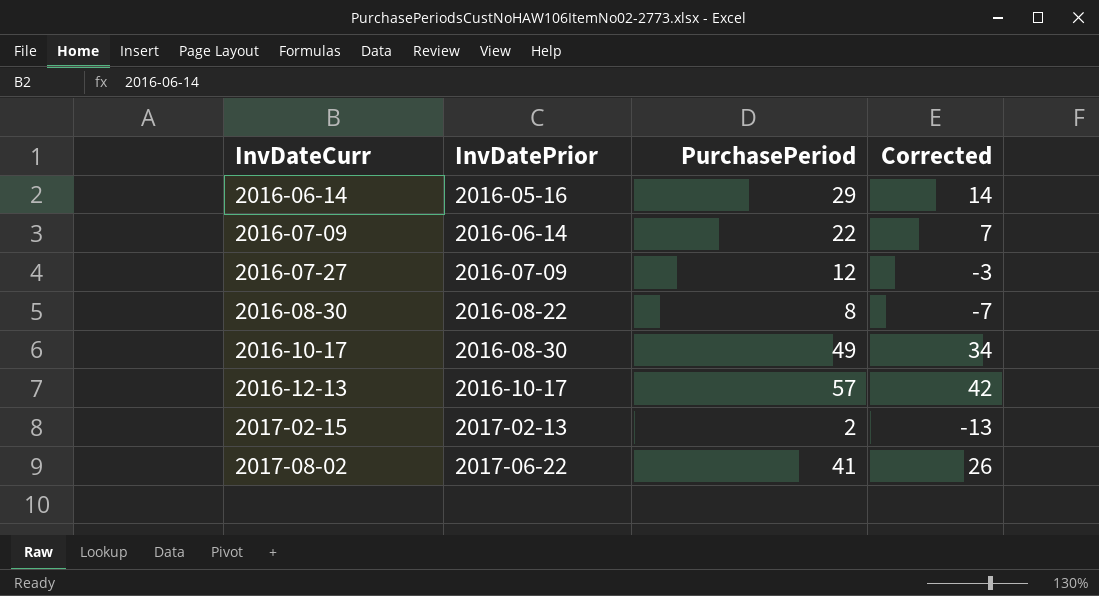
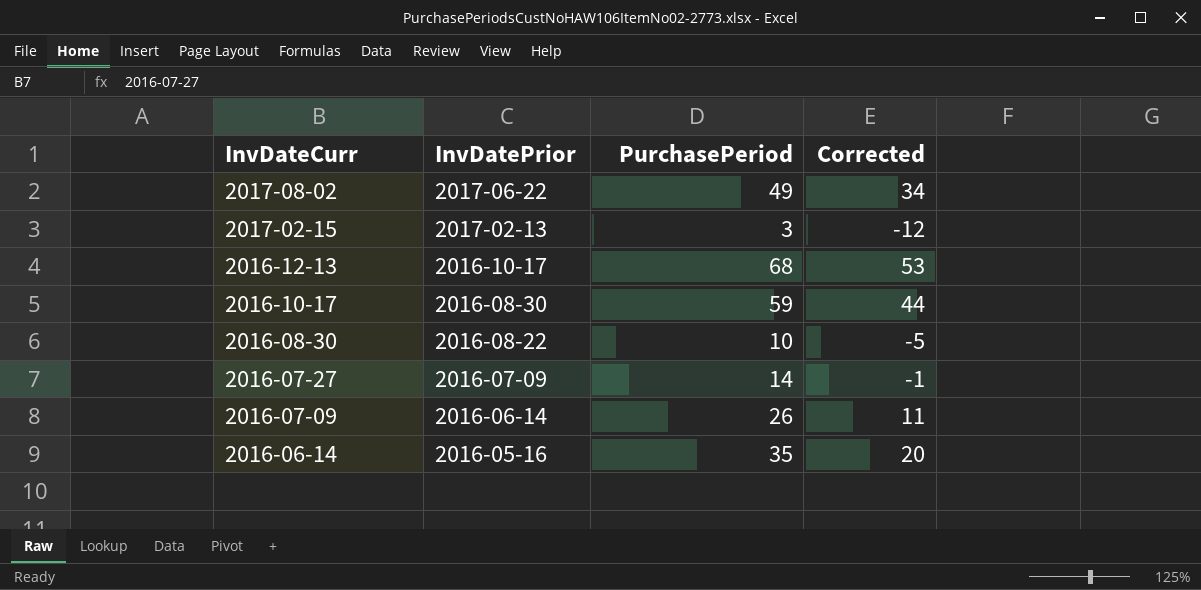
row order: InvDateCurr ascending -> InvDateCurr descending
2017-08-02 | PurchasePeriod: 41 -> 49
2017-08-02 | Corrected: 26 -> 34
2017-02-15 | PurchasePeriod: 2 -> 3
2017-02-15 | Corrected: -13 -> -12
2016-12-13 | PurchasePeriod: 57 -> 68
2016-12-13 | Corrected: 42 -> 53
2016-10-17 | PurchasePeriod: 49 -> 59
2016-10-17 | Corrected: 34 -> 44
2016-08-30 | PurchasePeriod: 8 -> 10
2016-08-30 | Corrected: -7 -> -5
2016-07-27 | PurchasePeriod: 12 -> 14
2016-07-27 | Corrected: -3 -> -1
2016-07-09 | PurchasePeriod: 22 -> 26
2016-07-09 | Corrected: 7 -> 11
2016-06-14 | PurchasePeriod: 29 -> 35
2016-06-14 | Corrected: 14 -> 20

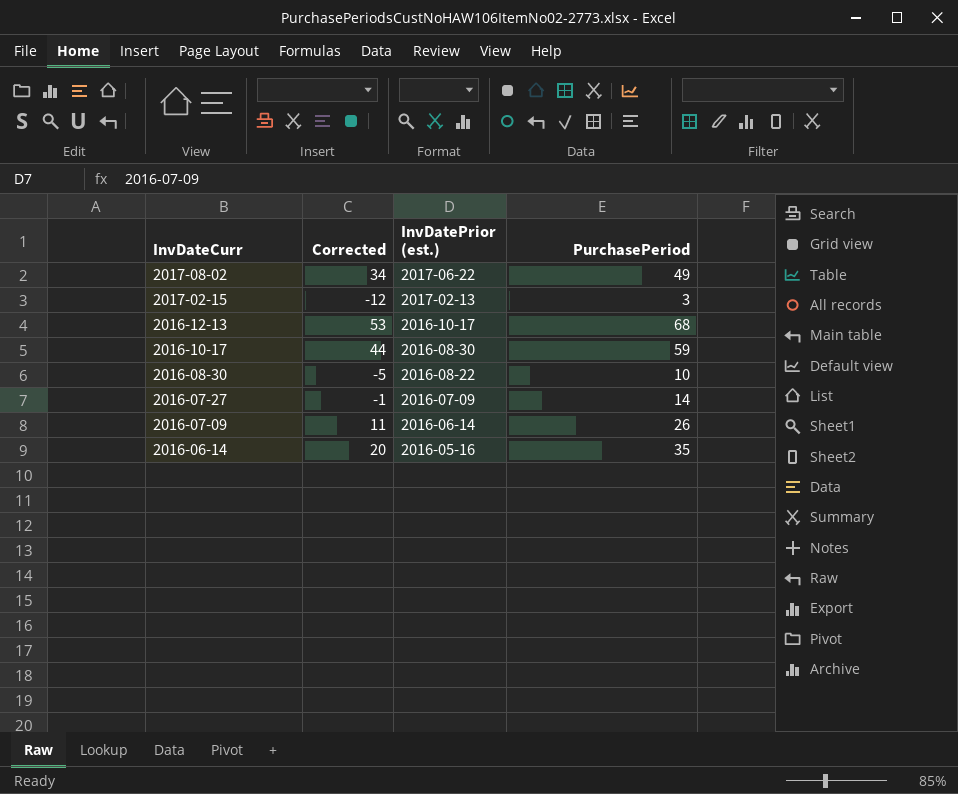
column Corrected | position: 4 -> 2
column name: InvDatePrior -> InvDatePrior (est.)

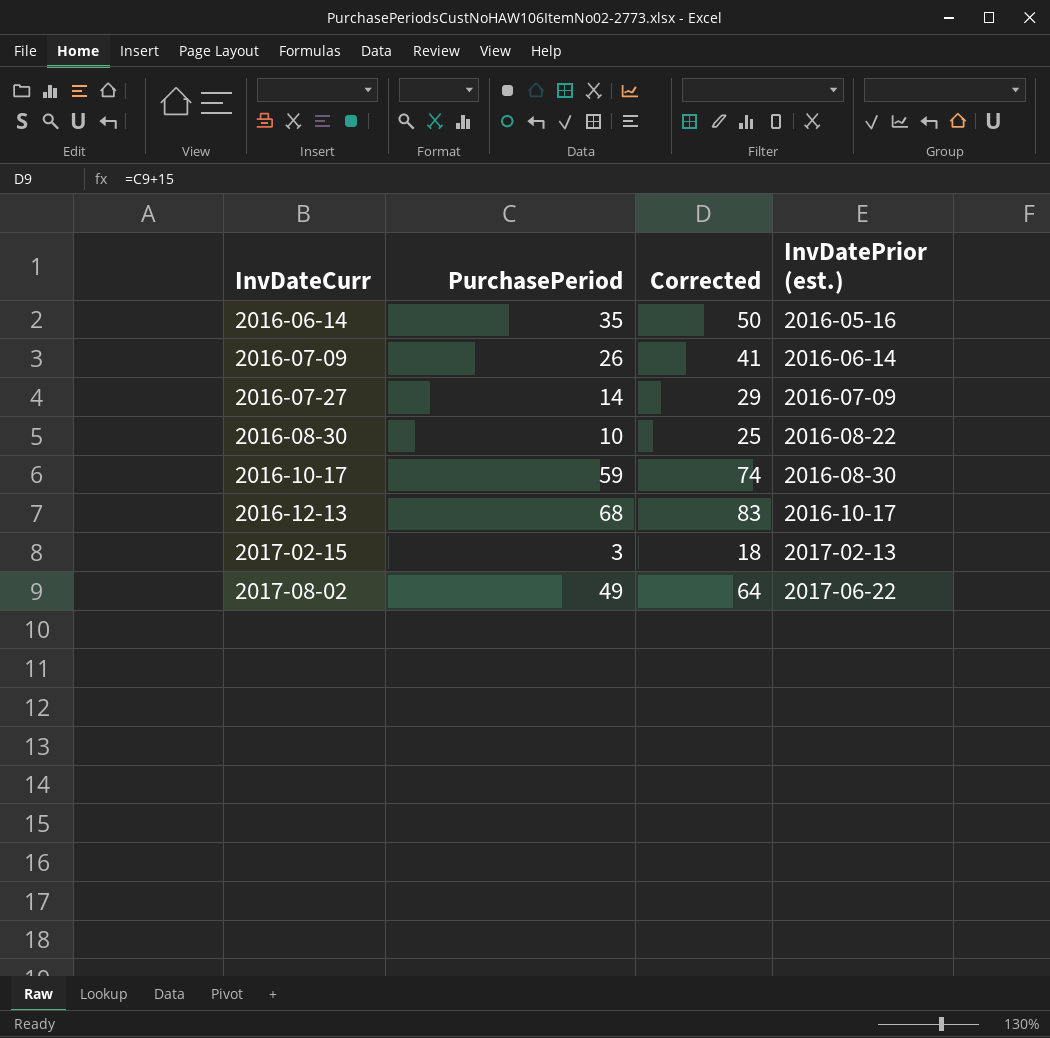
row order: InvDateCurr descending -> InvDateCurr ascending
column PurchasePeriod | position: 4 -> 2
column Corrected | formula: [PurchasePeriod] - 15 -> [PurchasePeriod] + 15

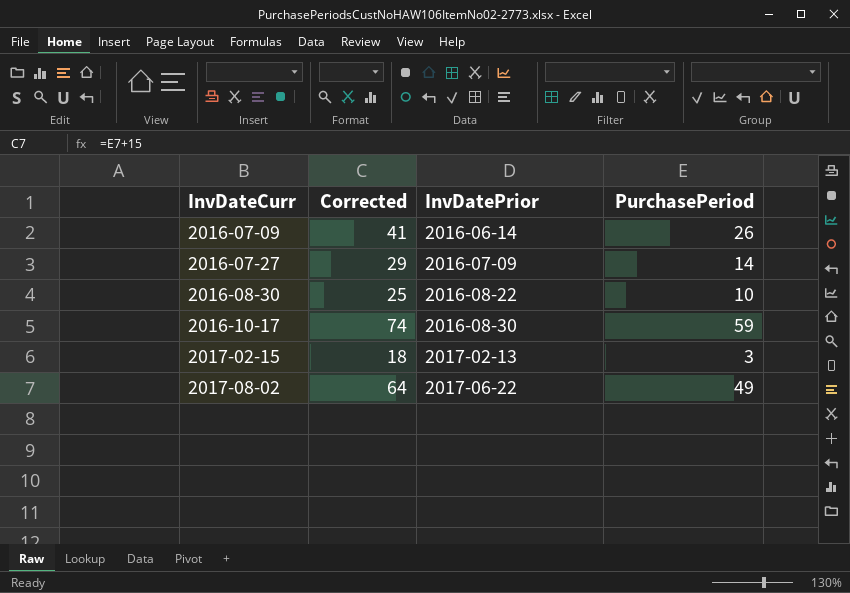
column name: InvDatePrior (est.) -> InvDatePrior
column PurchasePeriod | position: 2 -> 4
row 2016-06-14: 35 | 50 | 2016-05-16 -> none
row 2016-12-13: 68 | 83 | 2016-10-17 -> none

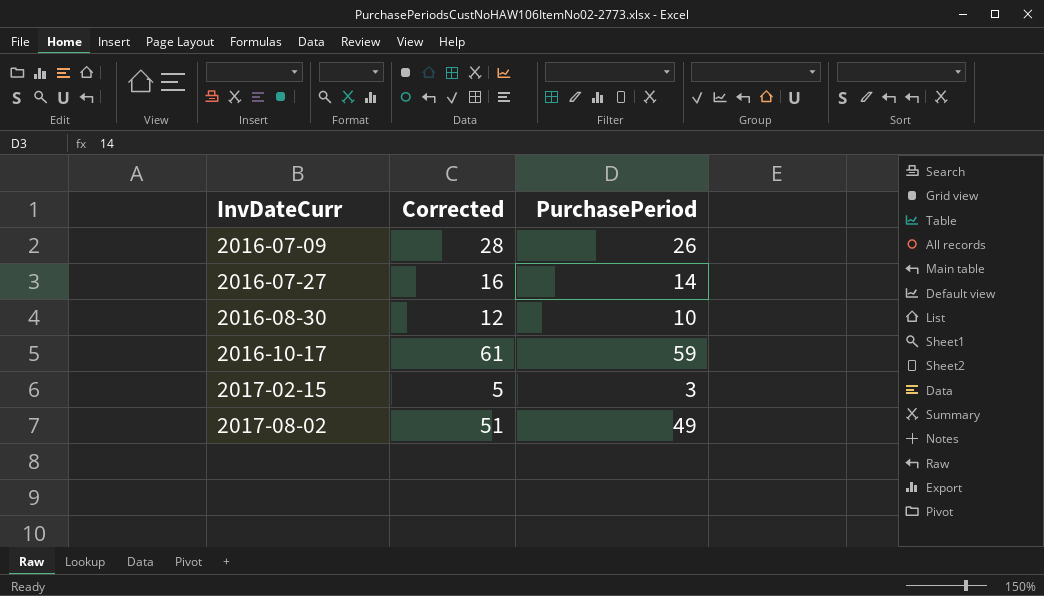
column InvDatePrior | position: 3 -> none
column Corrected | formula: [PurchasePeriod] + 15 -> [PurchasePeriod] + 2

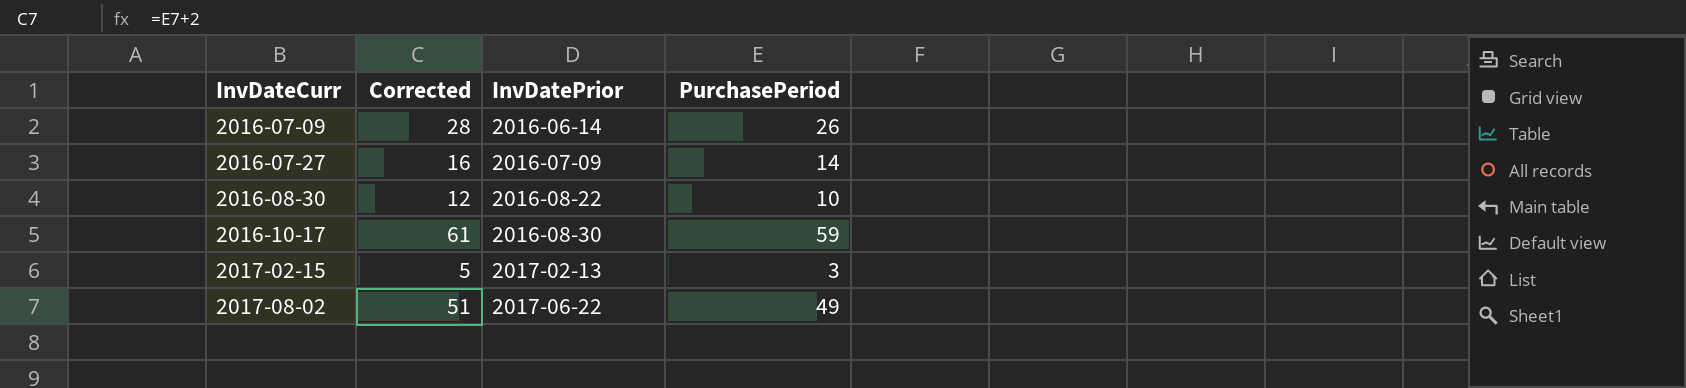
column InvDatePrior | position: none -> 3

